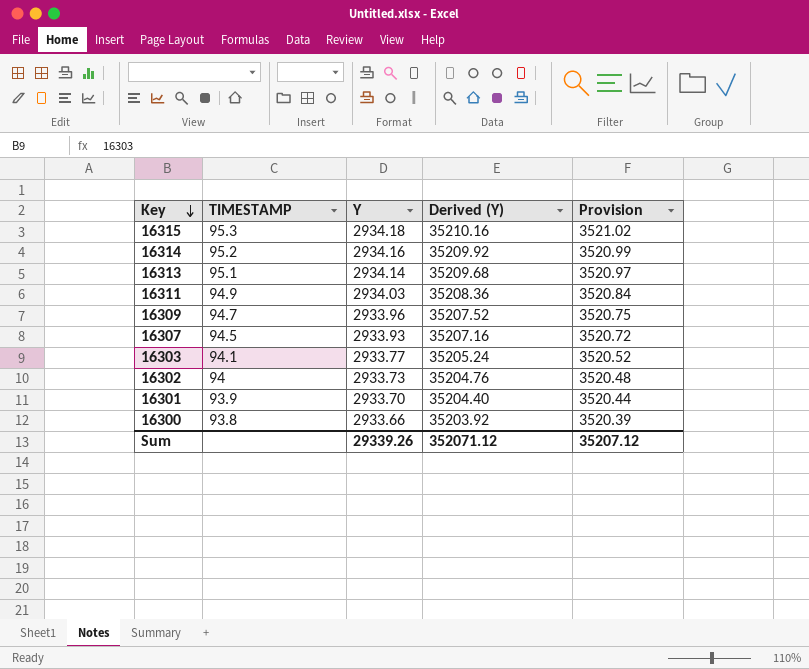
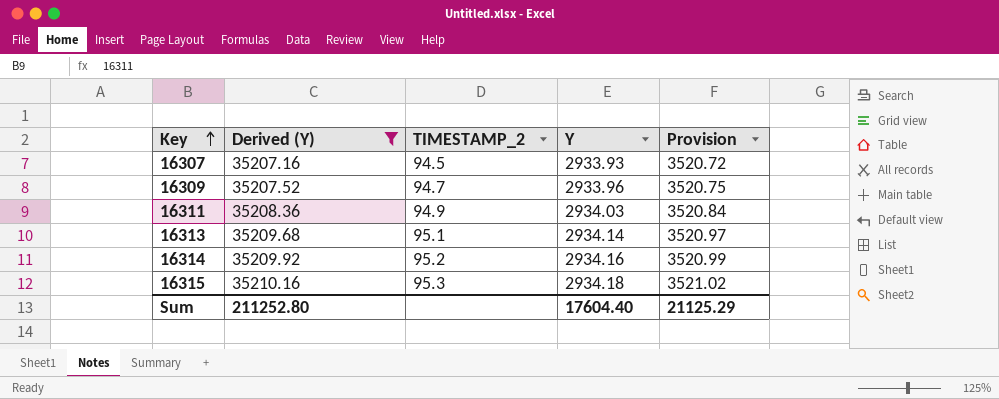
filter: none -> Derived (Y) >= 35207.16
row order: Key descending -> Key ascending
column Derived (Y) | position: 4 -> 2
column name: TIMESTAMP -> TIMESTAMP_2
Sum | Derived (Y): 352071.12 -> 211252.80
Sum | Y: 29339.26 -> 17604.40
Sum | Provision: 35207.12 -> 21125.29

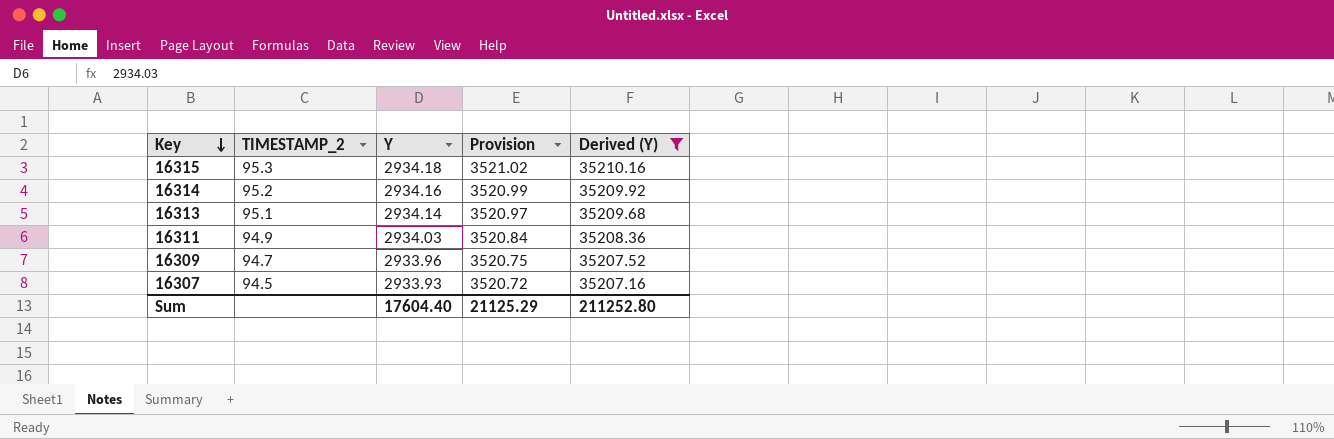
row order: Key ascending -> Key descending
column Derived (Y) | position: 2 -> 5

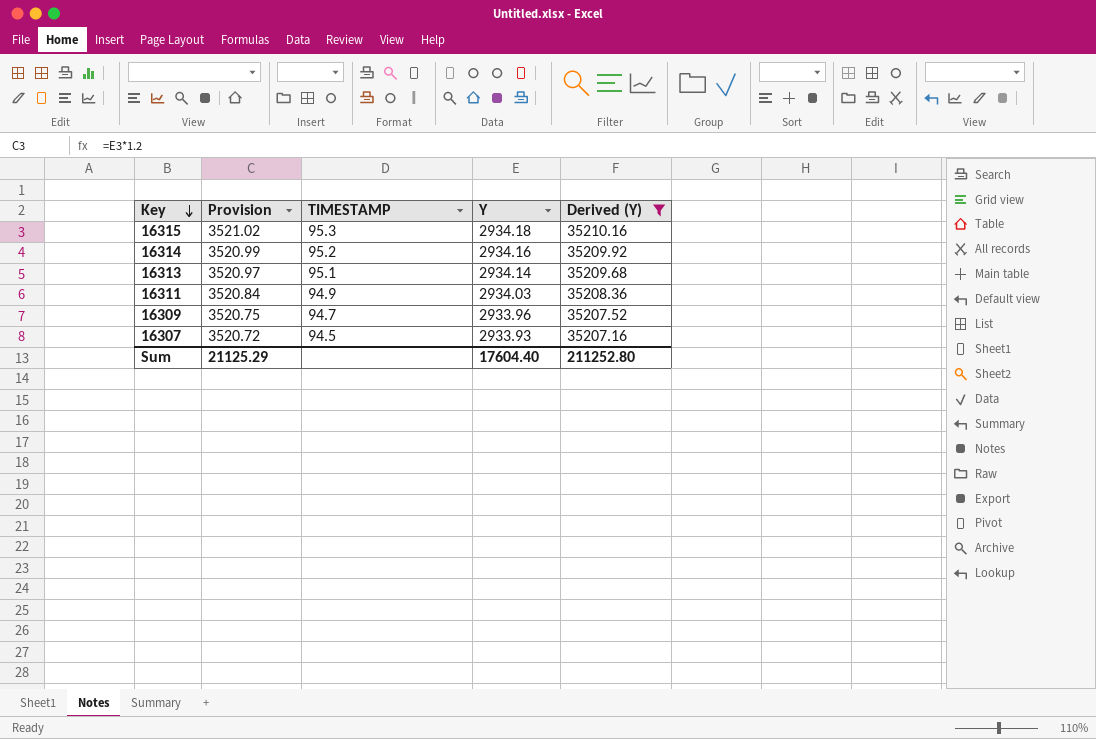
column Provision | position: 4 -> 2
column name: TIMESTAMP_2 -> TIMESTAMP

